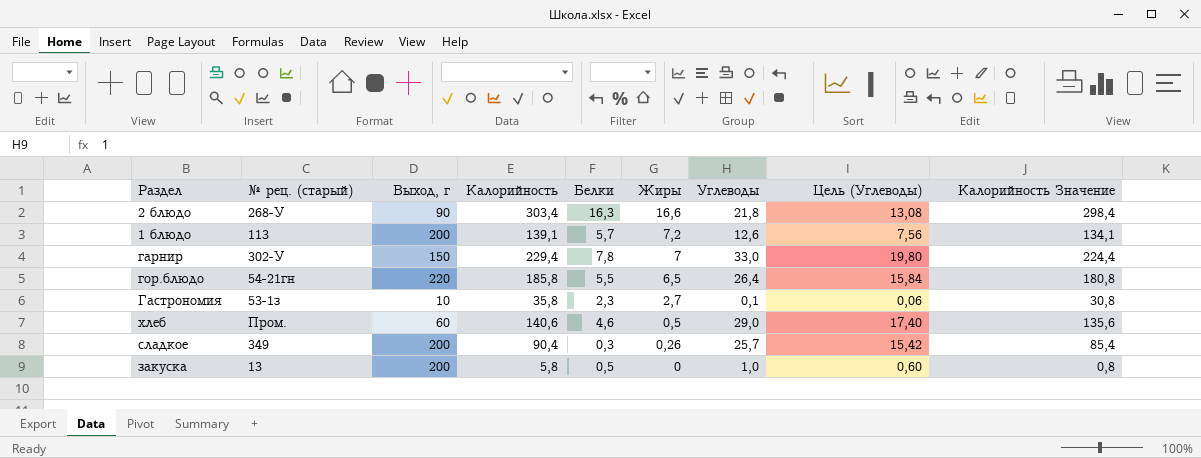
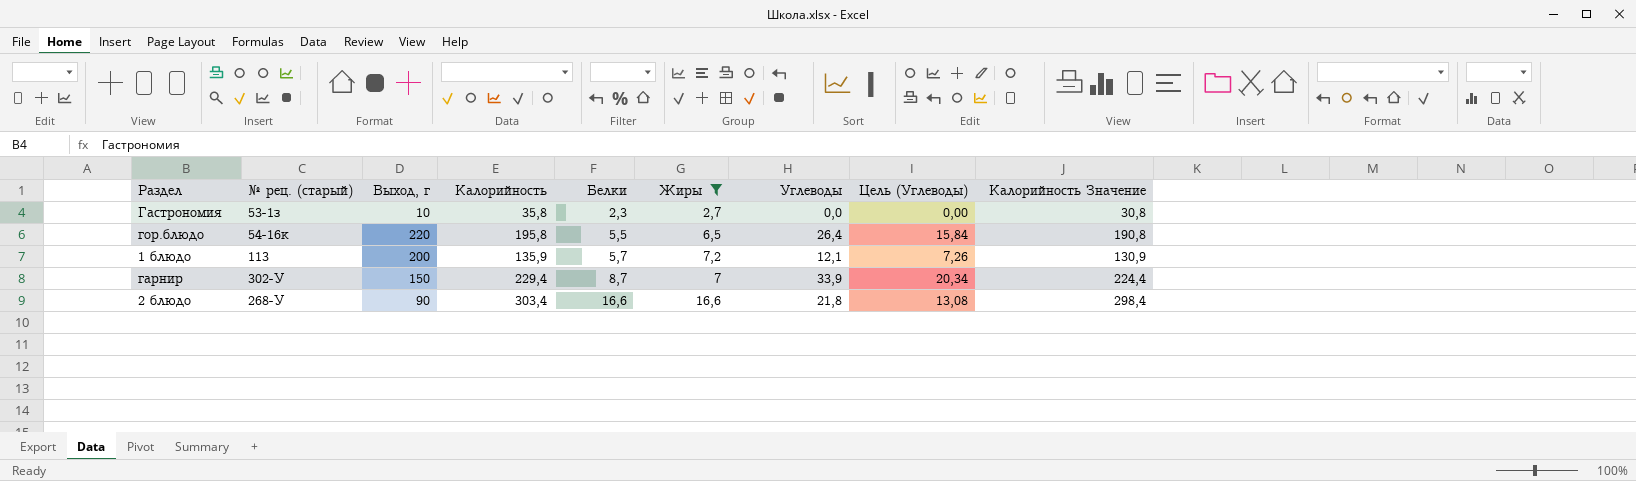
filter: none -> Жиры >= 2,7
row order: Жиры descending -> Белки ascending
Гастрономия | Углеводы: 0,1 -> 0,0
Гастрономия | Цель (Углеводы): 0,06 -> 0,00
гор.блюдо | № рец. (старый): 54-21гн -> 54-16к
гор.блюдо | Калорийность: 185,8 -> 195,8
гор.блюдо | Калорийность Значение: 180,8 -> 190,8
1 блюдо | Калорийность: 139,1 -> 135,9
1 блюдо | Углеводы: 12,6 -> 12,1
1 блюдо | Цель (Углеводы): 7,56 -> 7,26
1 блюдо | Калорийность Значение: 134,1 -> 130,9
гарнир | Белки: 7,8 -> 8,7
гарнир | Углеводы: 33,0 -> 33,9
гарнир | Цель (Углеводы): 19,80 -> 20,34
2 блюдо | Белки: 16,3 -> 16,6

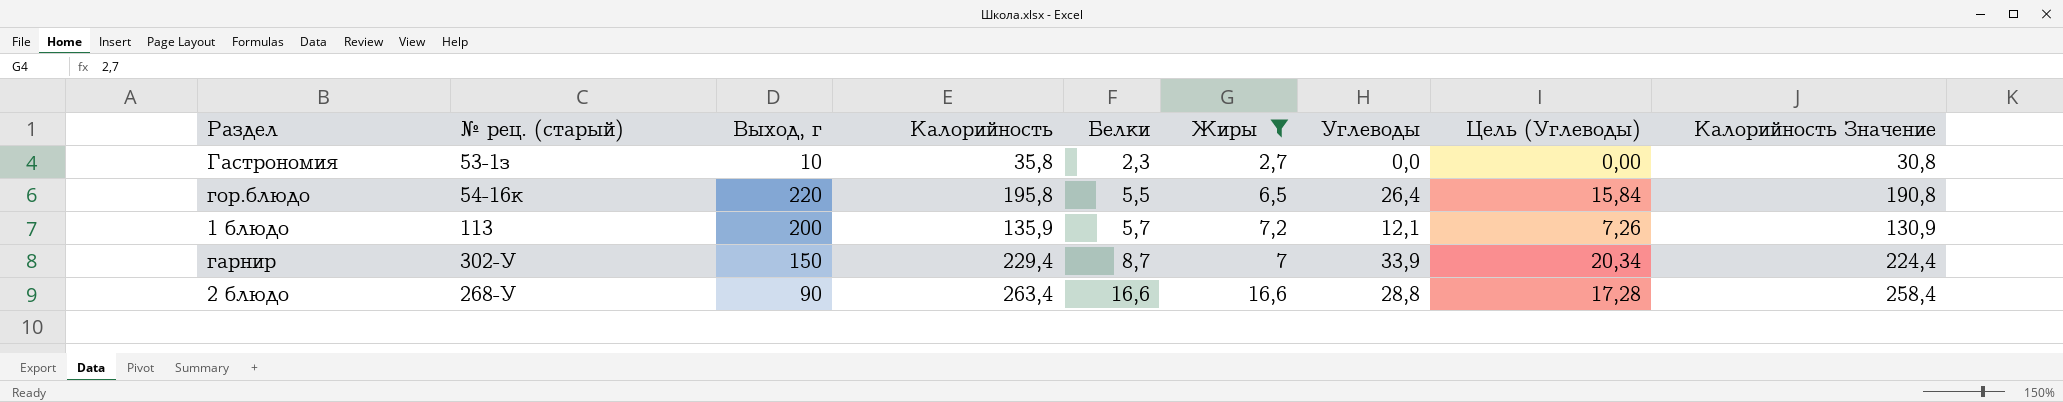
2 блюдо | Калорийность: 303,4 -> 263,4
2 блюдо | Углеводы: 21,8 -> 28,8
2 блюдо | Цель (Углеводы): 13,08 -> 17,28
2 блюдо | Калорийность Значение: 298,4 -> 258,4

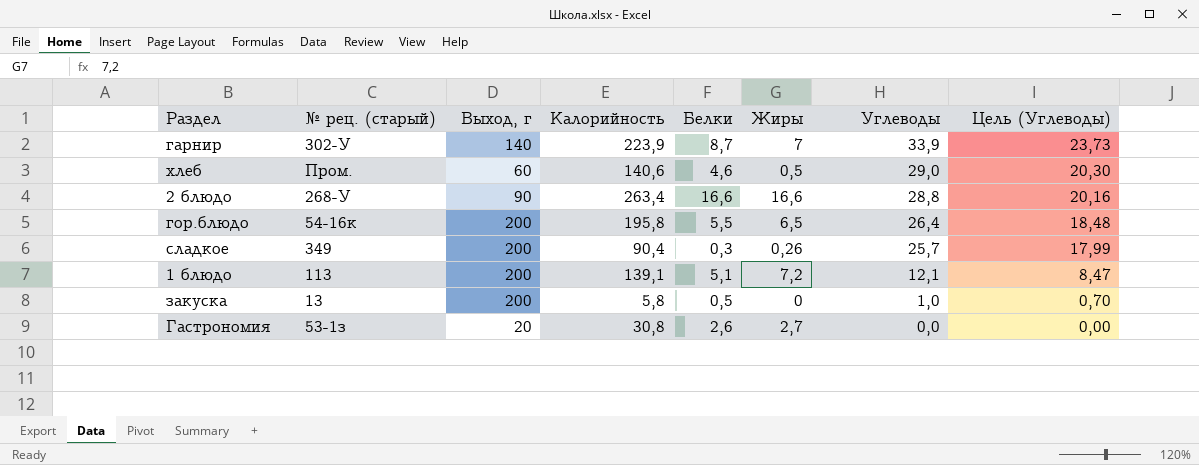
filter: Жиры >= 2,7 -> none
row order: Белки ascending -> Углеводы descending
column Калорийность Значение | formula: [Калорийность] - 5 -> none
column Цель (Углеводы) | formula: [Углеводы] * 0,6 -> [Углеводы] * 0,7
гарнир | Выход, г: 150 -> 140
гарнир | Калорийность: 229,4 -> 223,9
гор.блюдо | Выход, г: 220 -> 200
1 блюдо | Калорийность: 135,9 -> 139,1
1 блюдо | Белки: 5,7 -> 5,1
Гастрономия | Выход, г: 10 -> 20
Гастрономия | Калорийность: 35,8 -> 30,8
Гастрономия | Белки: 2,3 -> 2,6

